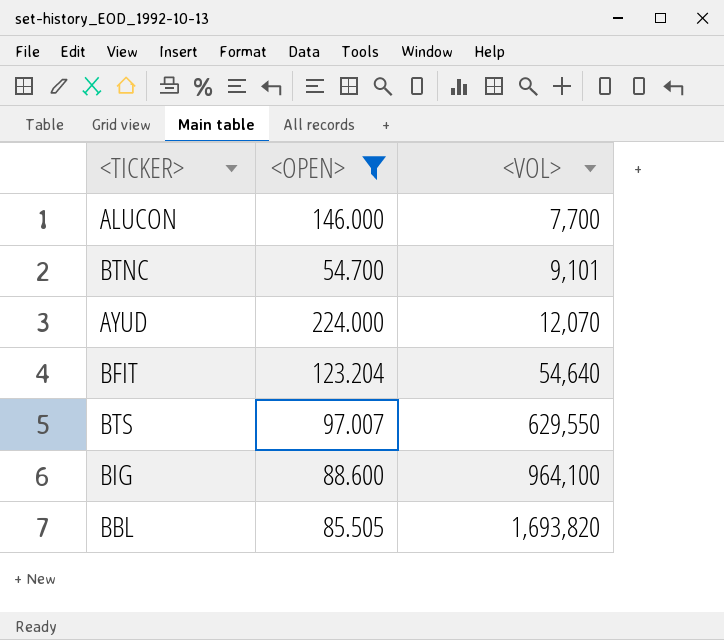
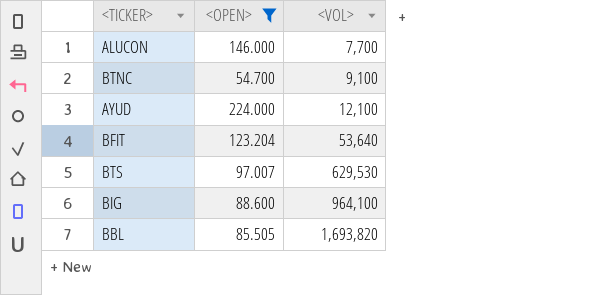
BTNC | <VOL>: 9,101 -> 9,100
AYUD | <VOL>: 12,070 -> 12,100
BFIT | <VOL>: 54,640 -> 53,640
BTS | <VOL>: 629,550 -> 629,530

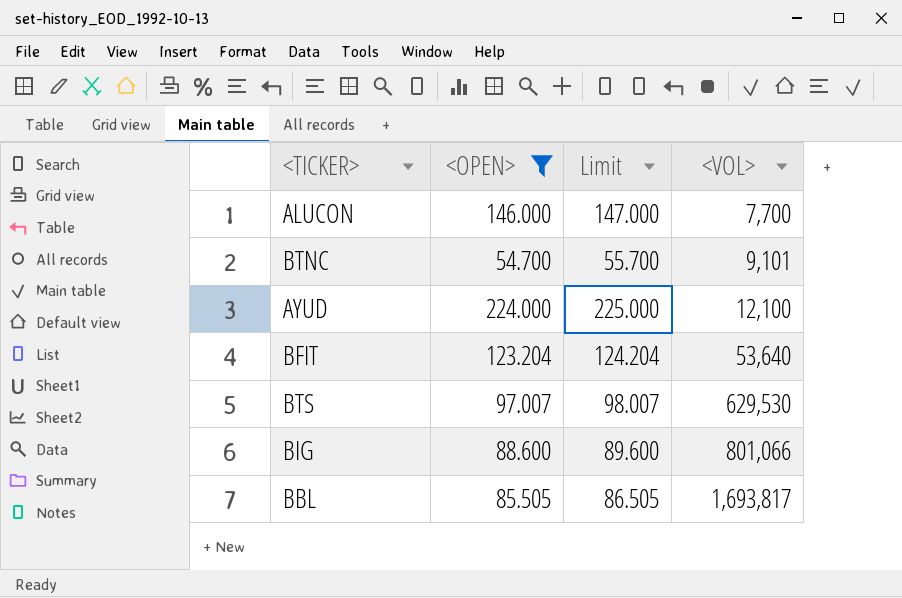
column Limit | formula: none -> [<OPEN>] + 1
BTNC | <VOL>: 9,100 -> 9,101
BIG | <VOL>: 964,100 -> 801,066
BBL | <VOL>: 1,693,820 -> 1,693,817

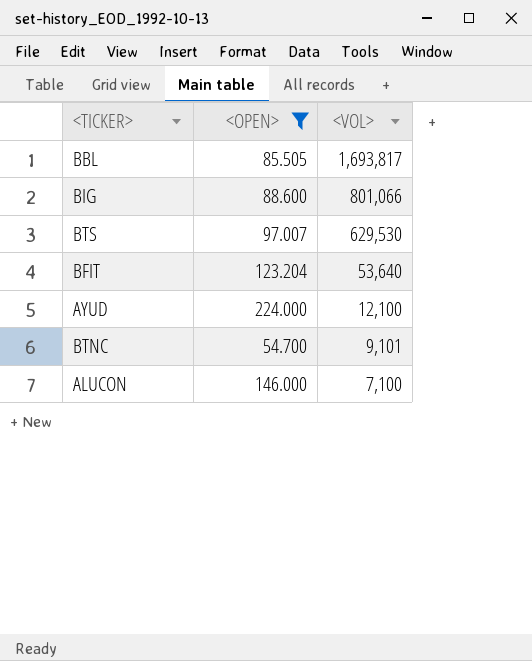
row order: <VOL> ascending -> <VOL> descending
column Limit | formula: [<OPEN>] + 1 -> none
ALUCON | <VOL>: 7,700 -> 7,100

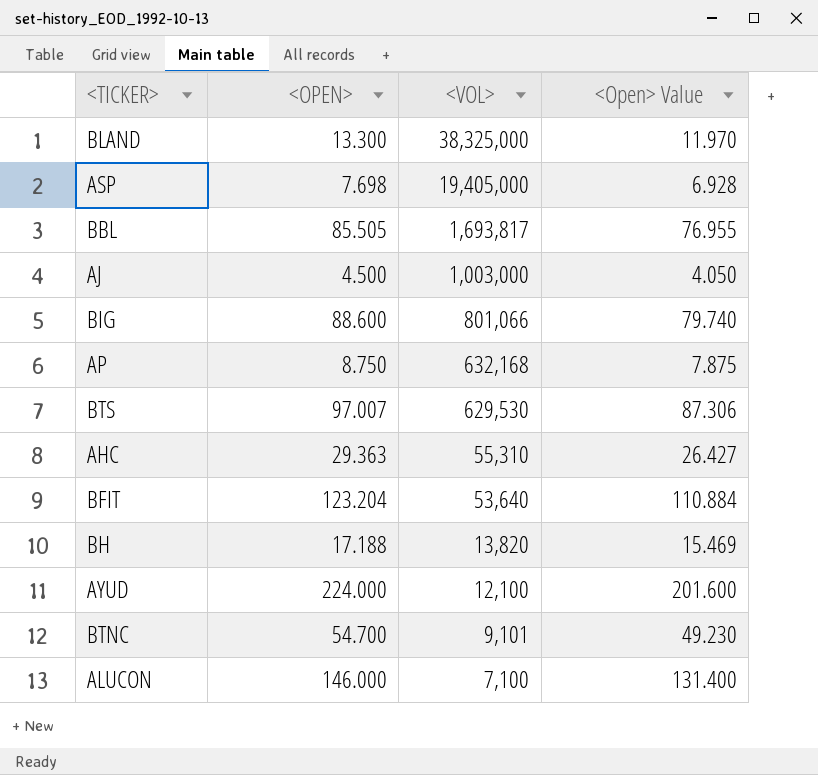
filter: <OPEN> >= 54.700 -> none
column <Open> Value | formula: none -> [<OPEN>] * 0.9

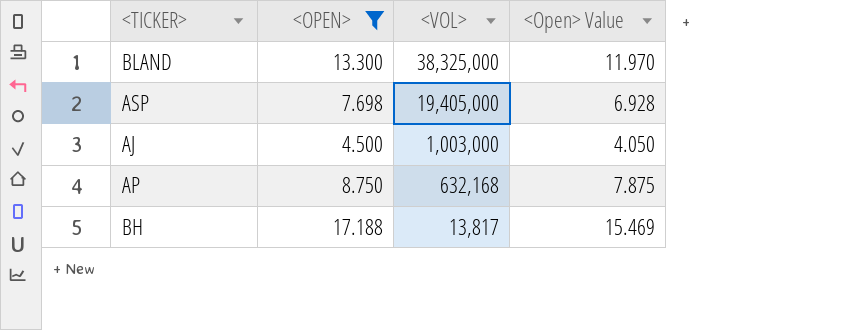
filter: none -> <OPEN> <= 17.188
BH | <VOL>: 13,820 -> 13,817

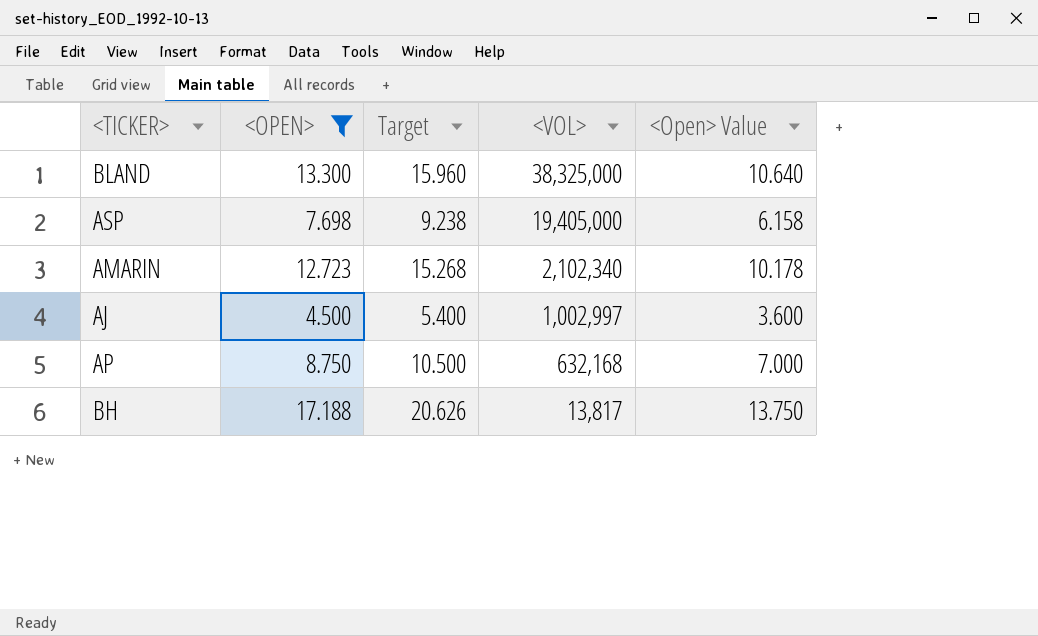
column Target | formula: none -> [<OPEN>] * 1.2
column <Open> Value | formula: [<OPEN>] * 0.9 -> [<OPEN>] * 0.8
row AMARIN: none -> 12.723 | 15.268 | 2,102,340 | 10.178
AJ | <VOL>: 1,003,000 -> 1,002,997

